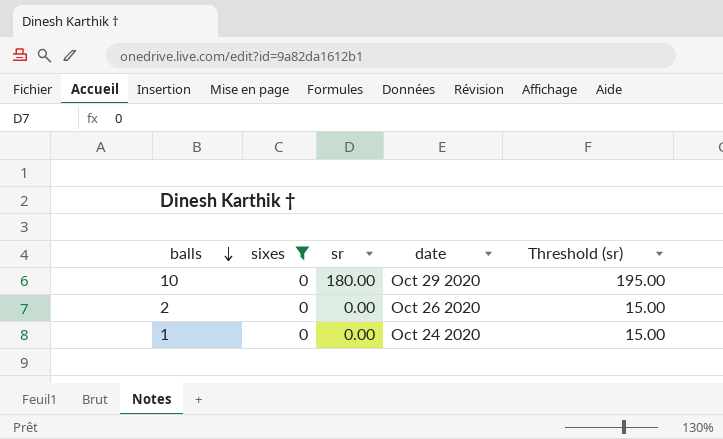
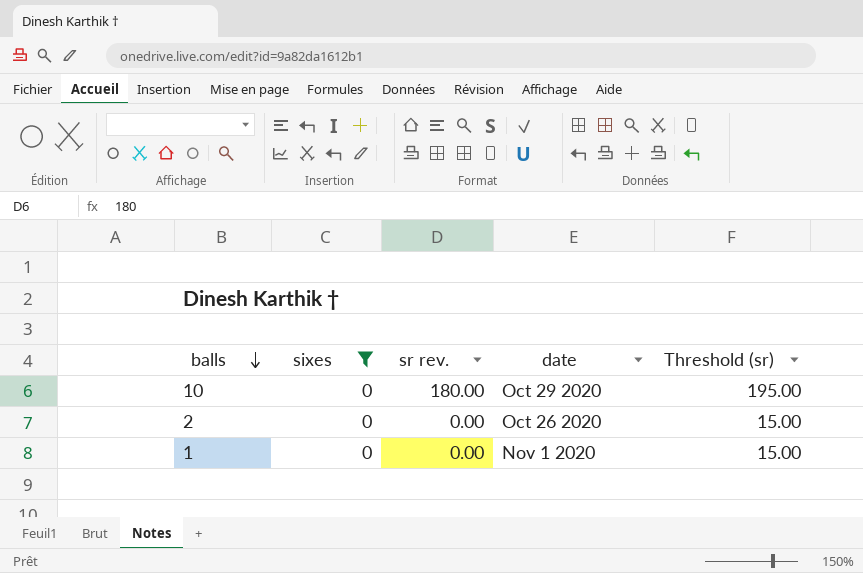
column name: sr -> sr rev.
1 | date: Oct 24 2020 -> Nov 1 2020

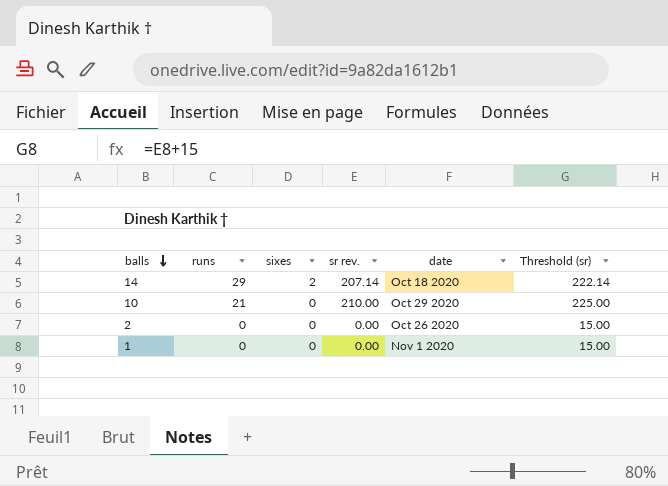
filter: sixes = 0 -> none
column runs | position: none -> 2
10 | sr rev.: 180.00 -> 210.00
10 | Threshold (sr): 195.00 -> 225.00

